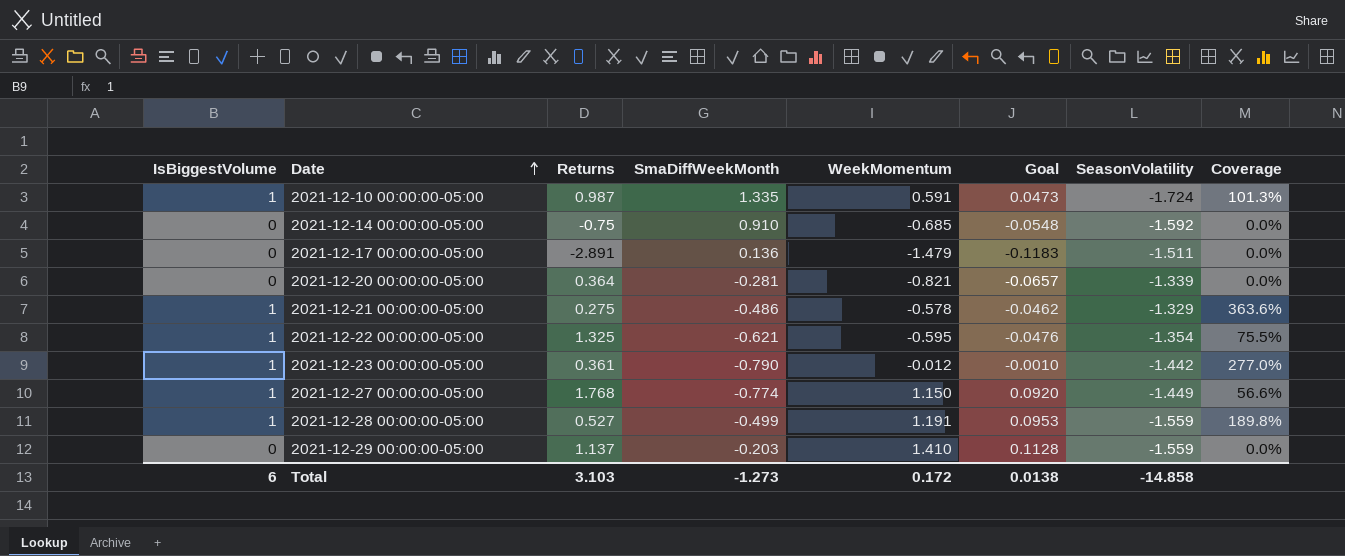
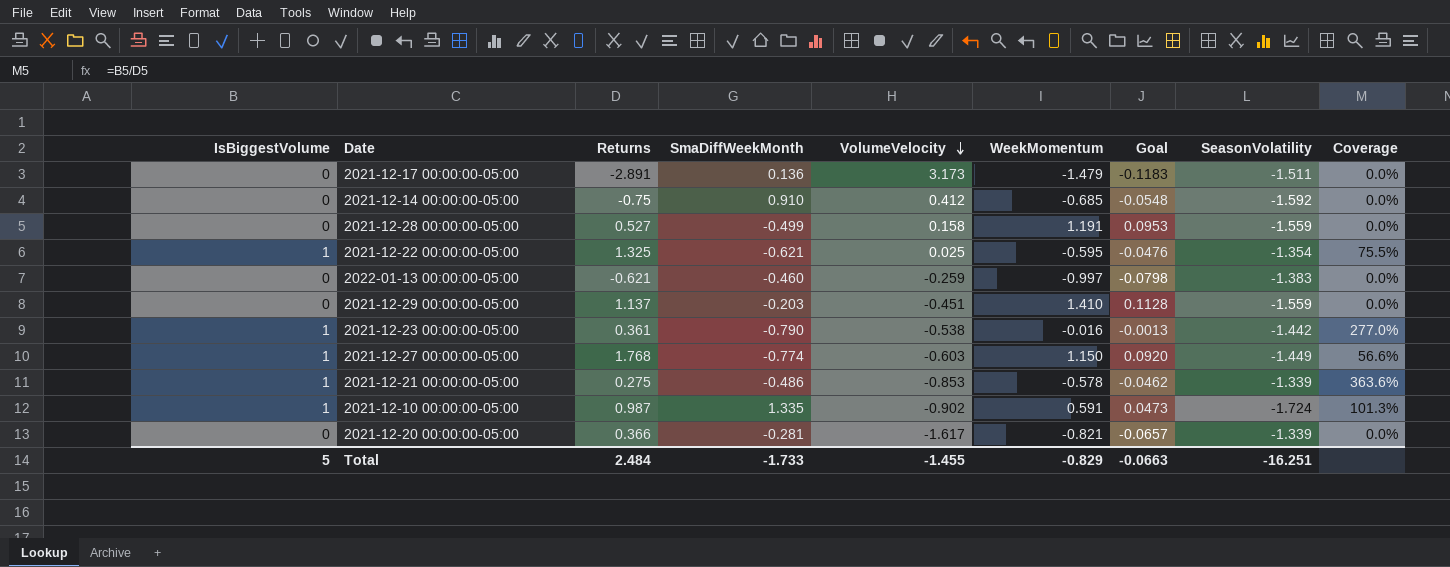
row order: Date ascending -> VolumeVelocity descending
column VolumeVelocity | position: none -> 5
2021-12-28 00:00:00-05:00 | IsBiggestVolume: 1 -> 0
2021-12-28 00:00:00-05:00 | Coverage: 189.8% -> 0.0%
row 2022-01-13 00:00:00-05:00: none -> 0 | -0.621 | -0.460 | -0.259 | -0.997 | -0.0798 | -1.383 | 0.0%
2021-12-23 00:00:00-05:00 | WeekMomentum: -0.012 -> -0.016
2021-12-23 00:00:00-05:00 | Goal: -0.0010 -> -0.0013
2021-12-21 00:00:00-05:00 | SeasonVolatility: -1.329 -> -1.339
2021-12-20 00:00:00-05:00 | Returns: 0.364 -> 0.366
Total | IsBiggestVolume: 6 -> 5
Total | Returns: 3.103 -> 2.484
Total | SmaDiffWeekMonth: -1.273 -> -1.733
Total | WeekMomentum: 0.172 -> -0.829
Total | Goal: 0.0138 -> -0.0663
Total | SeasonVolatility: -14.858 -> -16.251

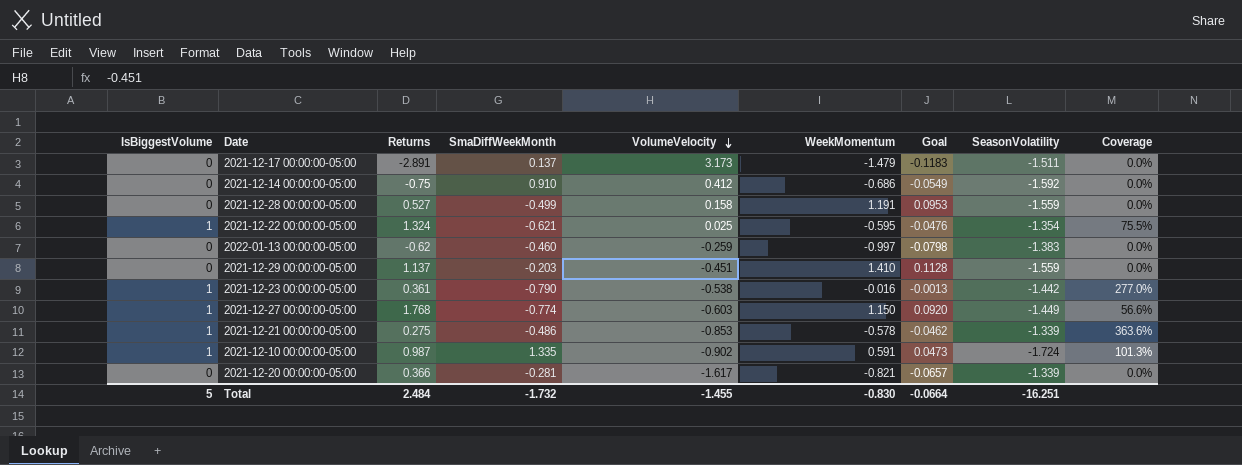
2021-12-17 00:00:00-05:00 | SmaDiffWeekMonth: 0.136 -> 0.137
2021-12-14 00:00:00-05:00 | WeekMomentum: -0.685 -> -0.686
2021-12-14 00:00:00-05:00 | Goal: -0.0548 -> -0.0549
2021-12-22 00:00:00-05:00 | Returns: 1.325 -> 1.324
2022-01-13 00:00:00-05:00 | Returns: -0.621 -> -0.62
Total | SmaDiffWeekMonth: -1.733 -> -1.732
Total | WeekMomentum: -0.829 -> -0.830
Total | Goal: -0.0663 -> -0.0664

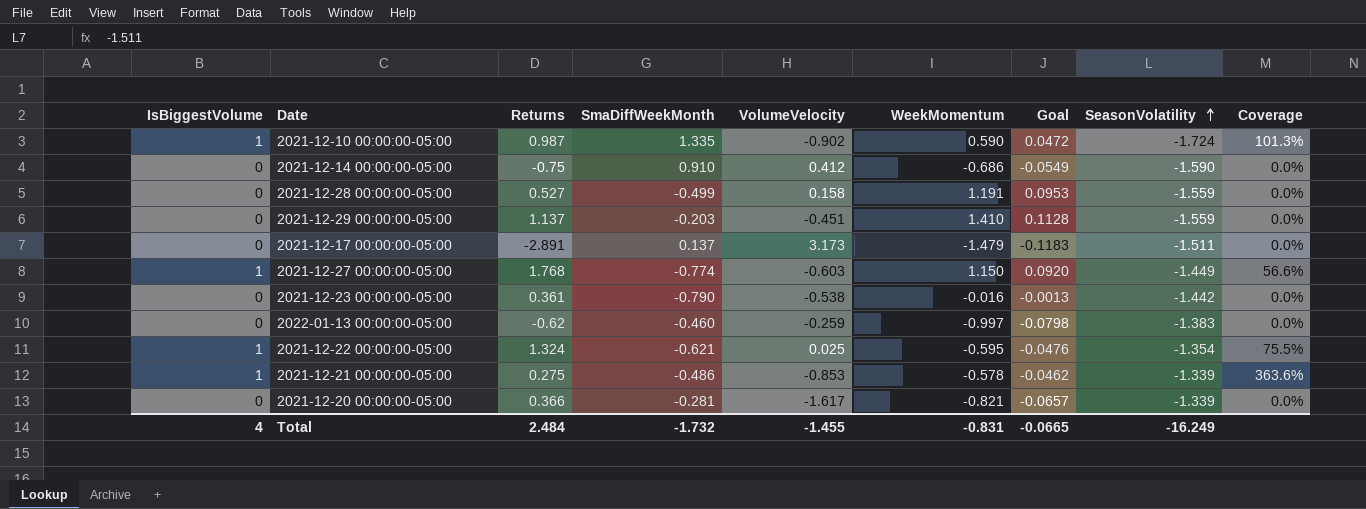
row order: VolumeVelocity descending -> SeasonVolatility ascending
2021-12-10 00:00:00-05:00 | WeekMomentum: 0.591 -> 0.590
2021-12-10 00:00:00-05:00 | Goal: 0.0473 -> 0.0472
2021-12-14 00:00:00-05:00 | SeasonVolatility: -1.592 -> -1.590
2021-12-23 00:00:00-05:00 | IsBiggestVolume: 1 -> 0
2021-12-23 00:00:00-05:00 | Coverage: 277.0% -> 0.0%
Total | IsBiggestVolume: 5 -> 4
Total | WeekMomentum: -0.830 -> -0.831
Total | Goal: -0.0664 -> -0.0665
Total | SeasonVolatility: -16.251 -> -16.249

